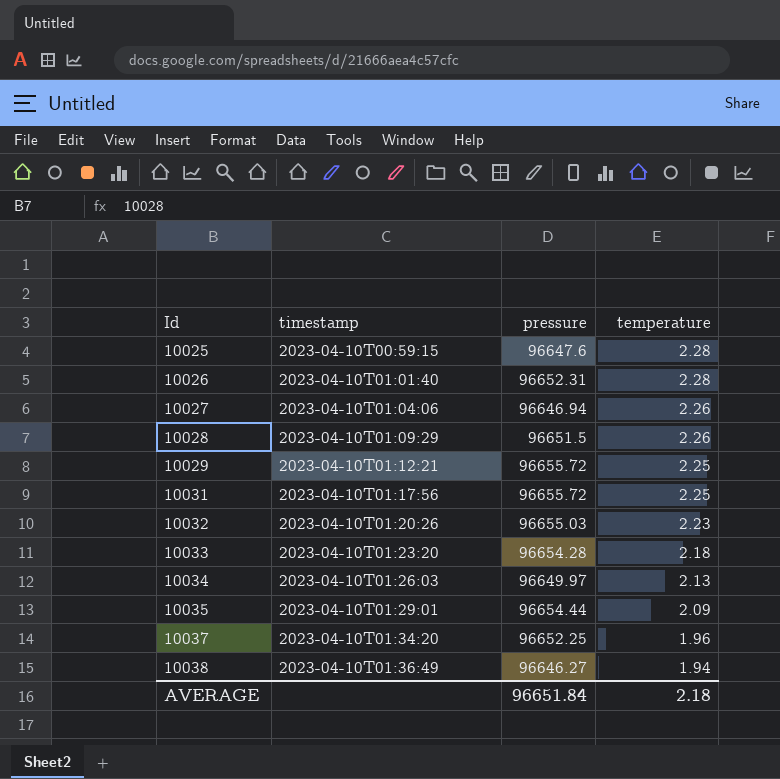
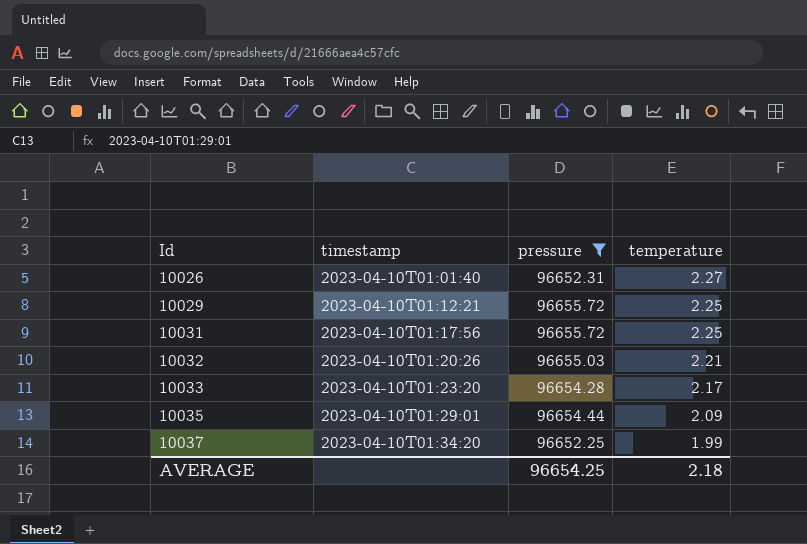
filter: none -> pressure >= 96652.25
10026 | temperature: 2.28 -> 2.27
10032 | temperature: 2.23 -> 2.21
10033 | temperature: 2.18 -> 2.17
10037 | temperature: 1.96 -> 1.99
AVERAGE | pressure: 96651.84 -> 96654.25

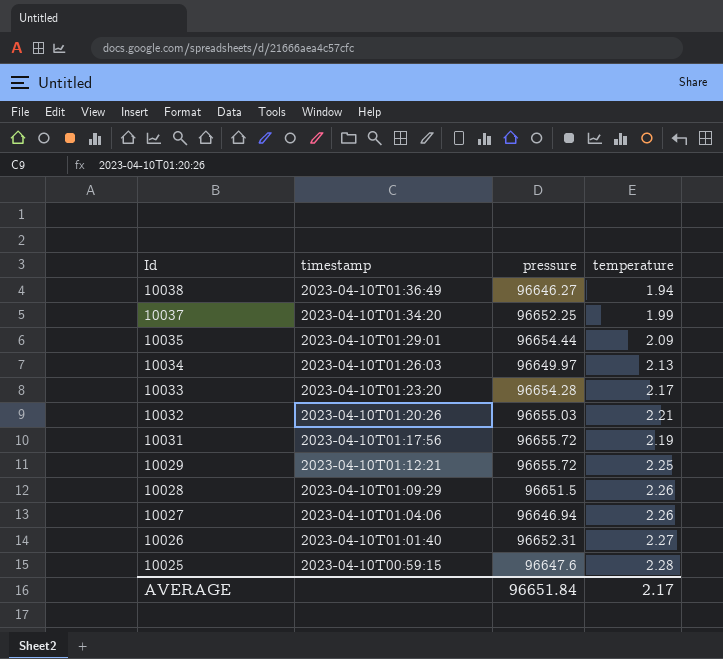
filter: pressure >= 96652.25 -> none
row order: Id ascending -> Id descending
10031 | temperature: 2.25 -> 2.19
AVERAGE | pressure: 96654.25 -> 96651.84
AVERAGE | temperature: 2.18 -> 2.17

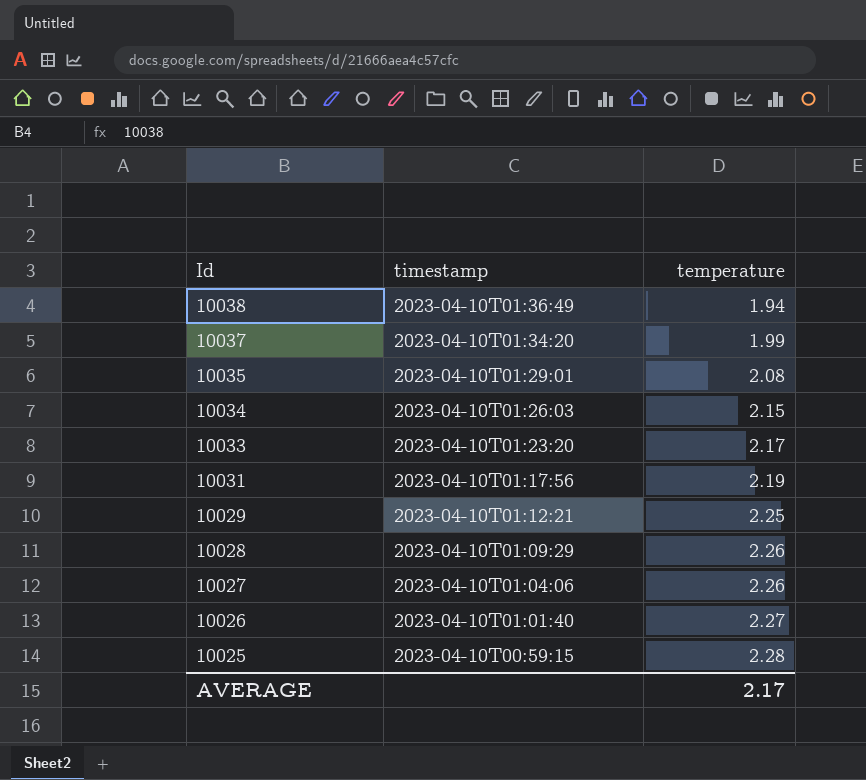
column pressure | position: 3 -> none
row 10032: 2023-04-10T01:20:26 | 96655.03 | 2.21 -> none
10035 | temperature: 2.09 -> 2.08
10034 | temperature: 2.13 -> 2.15

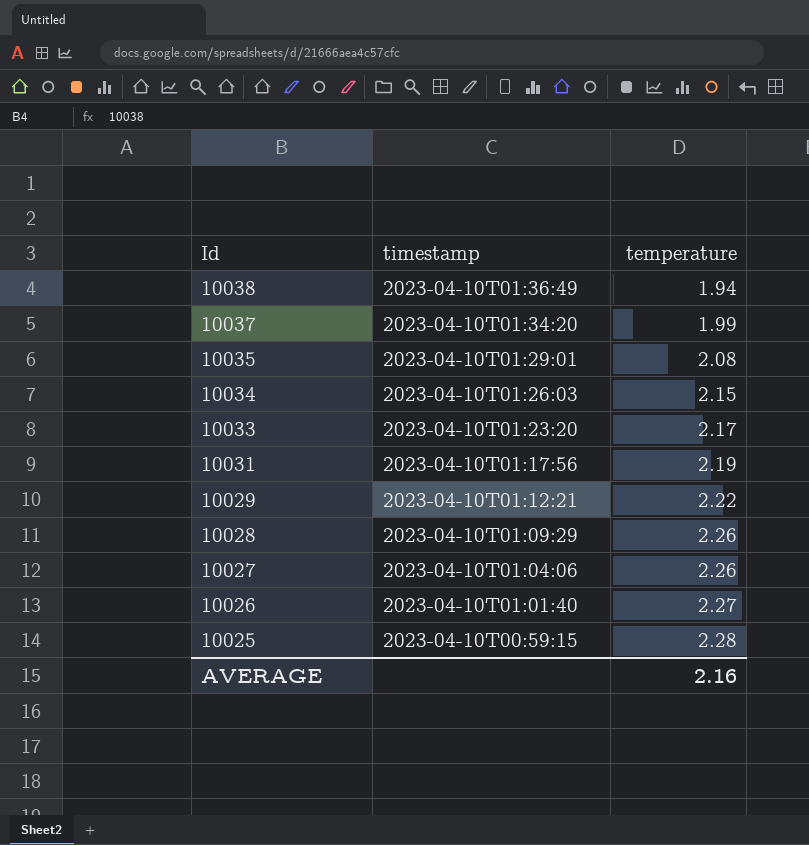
10029 | temperature: 2.25 -> 2.22
AVERAGE | temperature: 2.17 -> 2.16

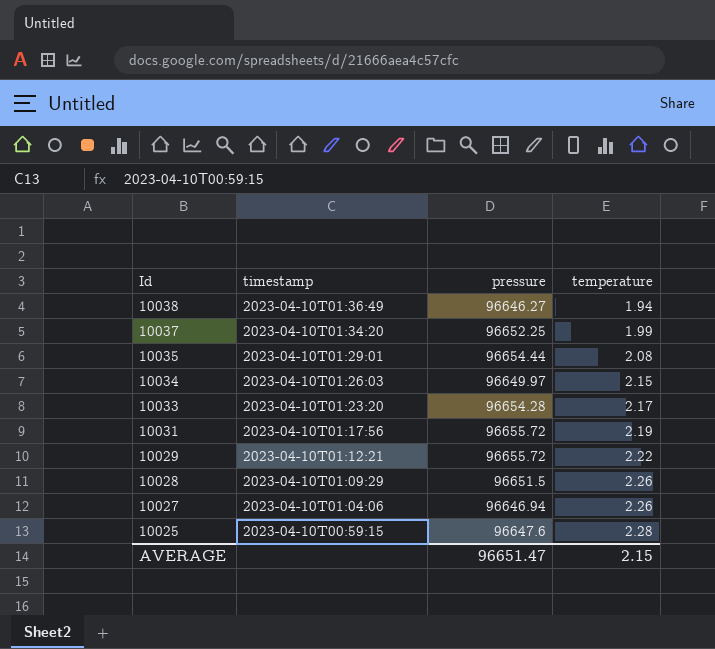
column pressure | position: none -> 3
row 10026: 2023-04-10T01:01:40 | 2.27 -> none
AVERAGE | temperature: 2.16 -> 2.15

